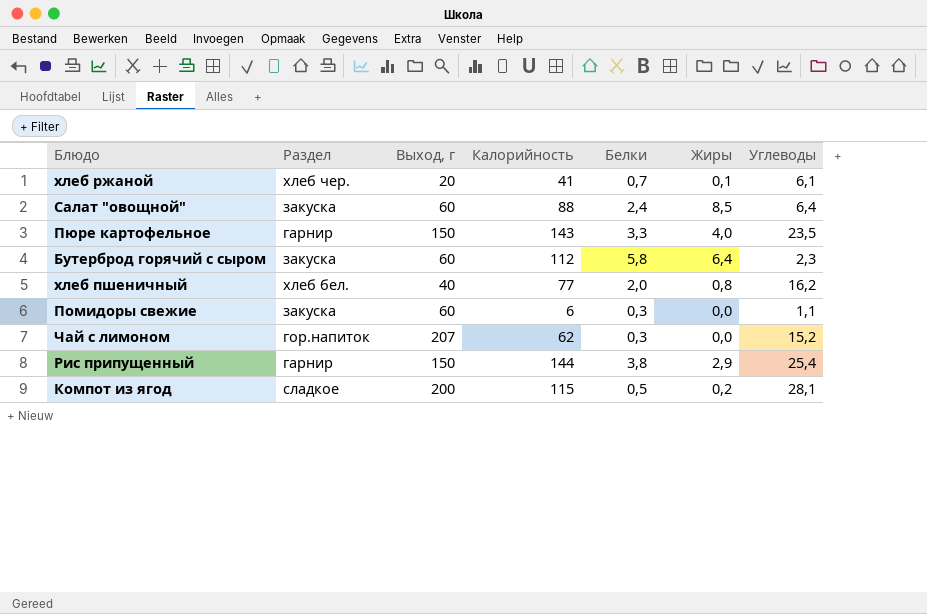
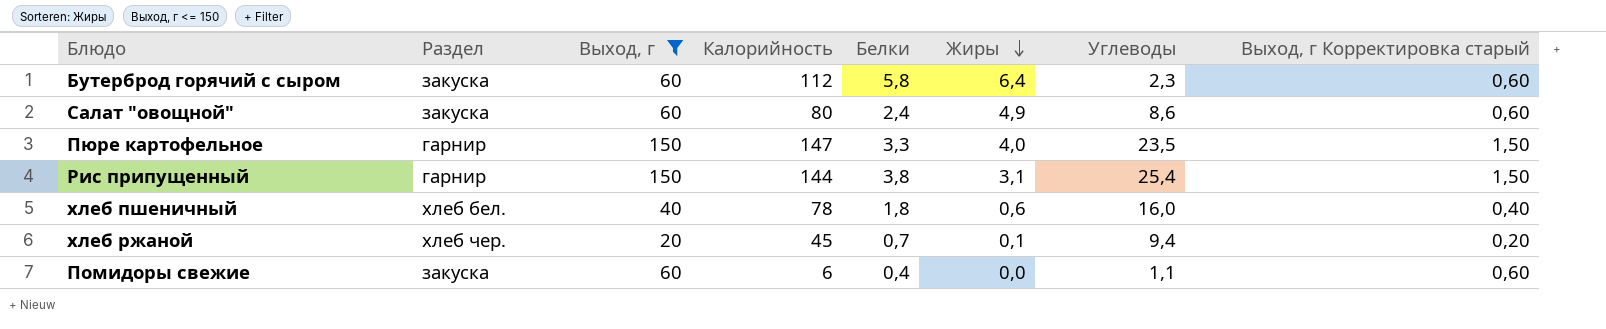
filter: none -> Выход, г <= 150
row order: none -> Жиры descending
column Выход, г Корректировка старый | formula: none -> [Выход, г] * 0,01
Салат "овощной" | Калорийность: 88 -> 80
Салат "овощной" | Жиры: 8,5 -> 4,9
Салат "овощной" | Углеводы: 6,4 -> 8,6
Пюре картофельное | Калорийность: 143 -> 147
Рис припущенный | Жиры: 2,9 -> 3,1
хлеб пшеничный | Калорийность: 77 -> 78
хлеб пшеничный | Белки: 2,0 -> 1,8
хлеб пшеничный | Жиры: 0,8 -> 0,6
хлеб пшеничный | Углеводы: 16,2 -> 16,0
хлеб ржаной | Калорийность: 41 -> 45
хлеб ржаной | Углеводы: 6,1 -> 9,4
Помидоры свежие | Белки: 0,3 -> 0,4

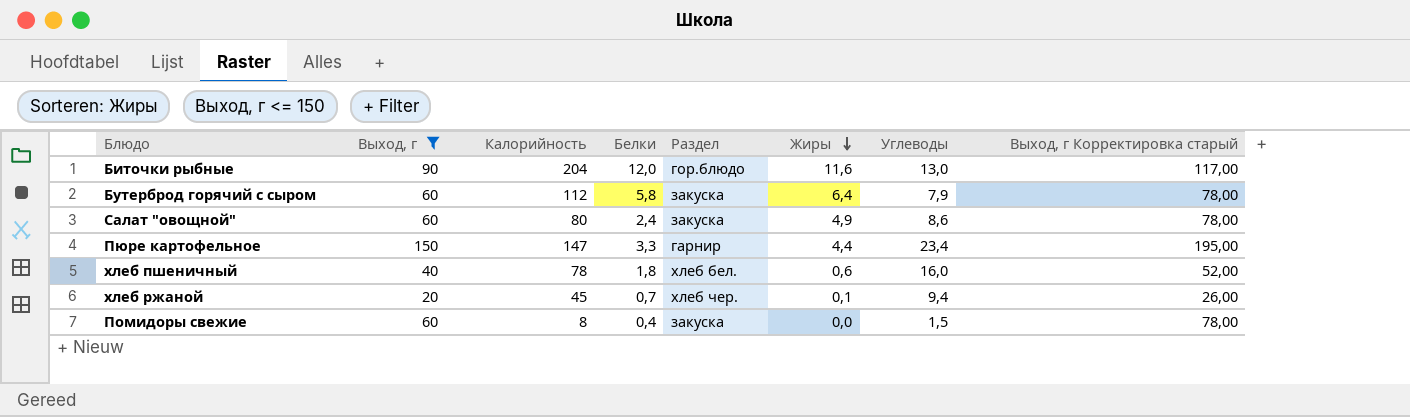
column Раздел | position: 2 -> 5
column Выход, г Корректировка старый | formula: [Выход, г] * 0,01 -> [Выход, г] * 1,3
row Рис припущенный: гарнир | 150 | 144 | 3,8 | 3,1 | 25,4 | 1,50 -> none
row Биточки рыбные: none -> 90 | 204 | 12,0 | гор.блюдо | 11,6 | 13,0 | 117,00
Бутерброд горячий с сыром | Углеводы: 2,3 -> 7,9
Пюре картофельное | Жиры: 4,0 -> 4,4
Пюре картофельное | Углеводы: 23,5 -> 23,4
Помидоры свежие | Калорийность: 6 -> 8
Помидоры свежие | Углеводы: 1,1 -> 1,5

